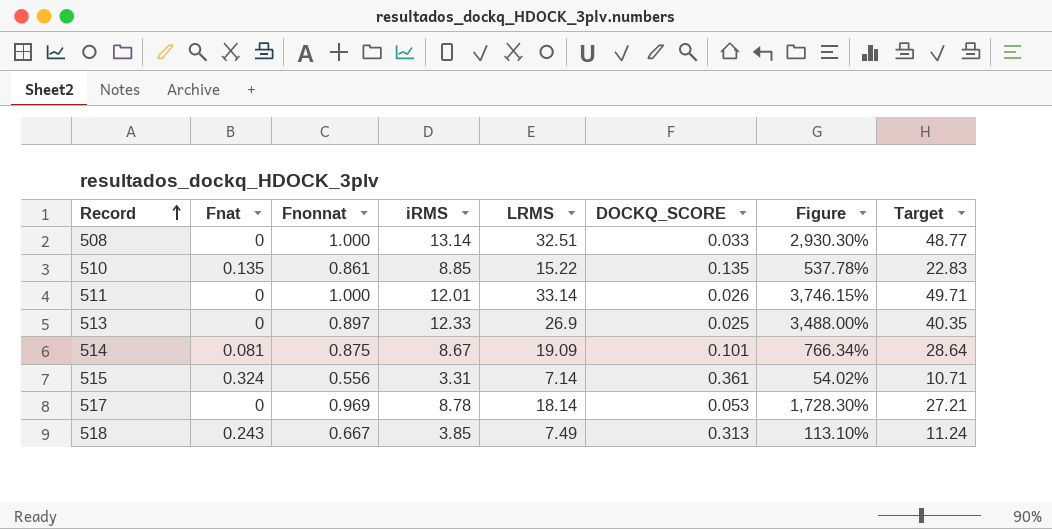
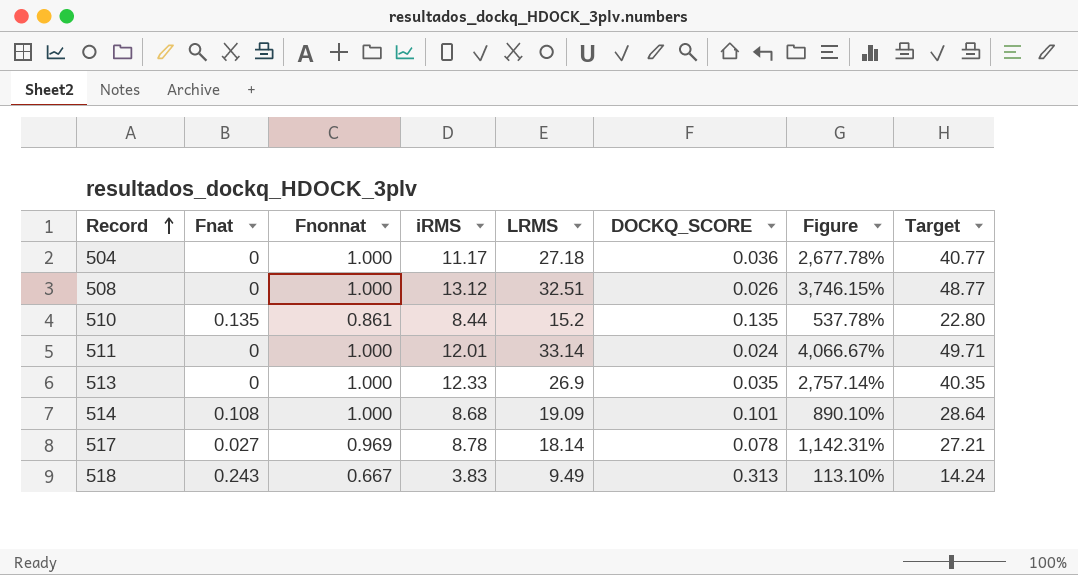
row 515: 0.324 | 0.556 | 3.31 | 7.14 | 0.361 | 54.02% | 10.71 -> none
row 504: none -> 0 | 1.000 | 11.17 | 27.18 | 0.036 | 2,677.78% | 40.77
508 | iRMS: 13.14 -> 13.12
508 | DOCKQ_SCORE: 0.033 -> 0.026
508 | Figure: 2,930.30% -> 3,746.15%
510 | iRMS: 8.85 -> 8.44
510 | LRMS: 15.22 -> 15.2
510 | Target: 22.83 -> 22.80
511 | DOCKQ_SCORE: 0.026 -> 0.024
511 | Figure: 3,746.15% -> 4,066.67%
513 | Fnonnat: 0.897 -> 1.000
513 | DOCKQ_SCORE: 0.025 -> 0.035
513 | Figure: 3,488.00% -> 2,757.14%
514 | Fnat: 0.081 -> 0.108
514 | Fnonnat: 0.875 -> 1.000
514 | iRMS: 8.67 -> 8.68
514 | Figure: 766.34% -> 890.10%
517 | Fnat: 0 -> 0.027
517 | DOCKQ_SCORE: 0.053 -> 0.078
517 | Figure: 1,728.30% -> 1,142.31%
518 | iRMS: 3.85 -> 3.83
518 | LRMS: 7.49 -> 9.49
518 | Target: 11.24 -> 14.24

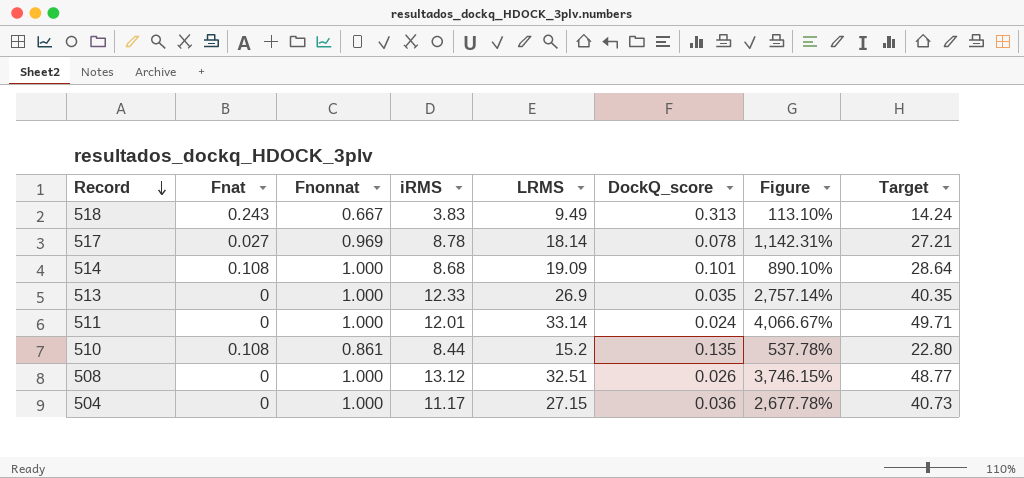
row order: Record ascending -> Record descending
column name: DOCKQ_SCORE -> DockQ_score
510 | Fnat: 0.135 -> 0.108
504 | LRMS: 27.18 -> 27.15
504 | Target: 40.77 -> 40.73

